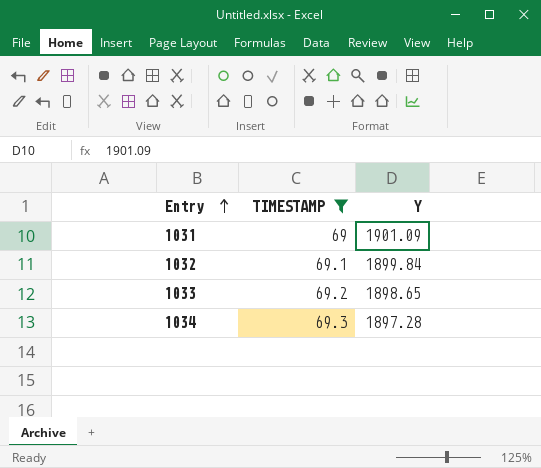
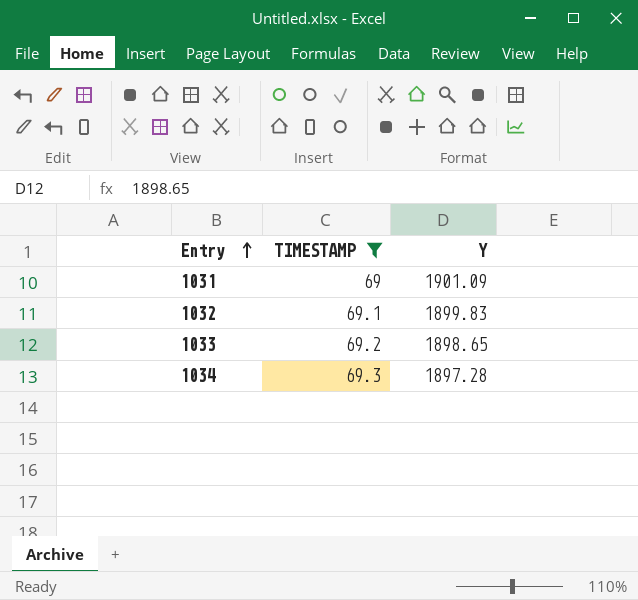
1032 | Y: 1899.84 -> 1899.83

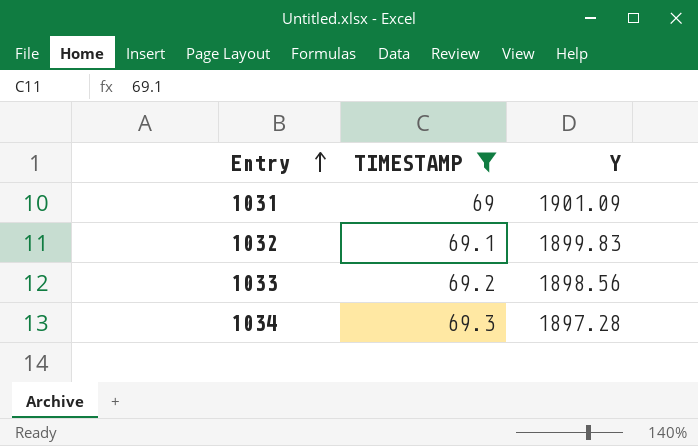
1033 | Y: 1898.65 -> 1898.56

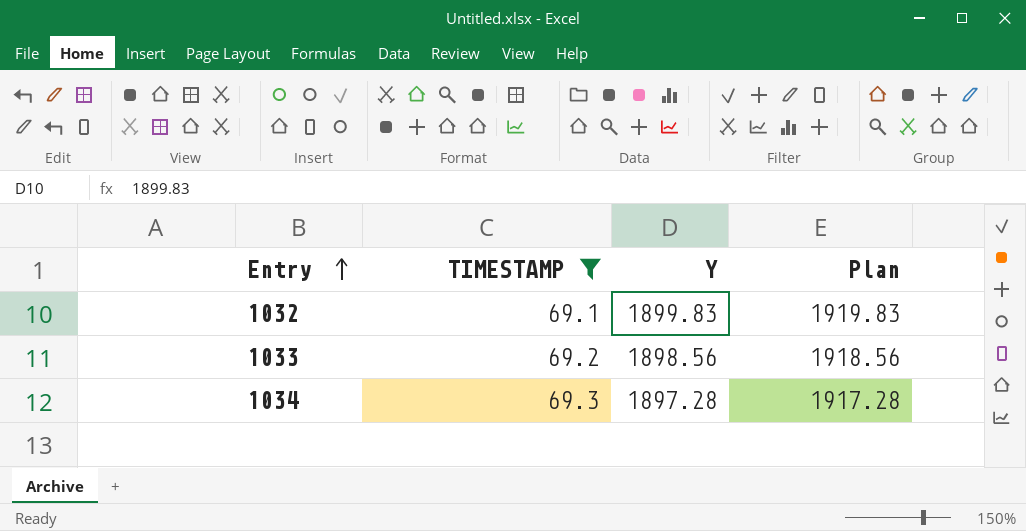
column Plan | formula: none -> [Y] + 20
row 1031: 69 | 1901.09 -> none

